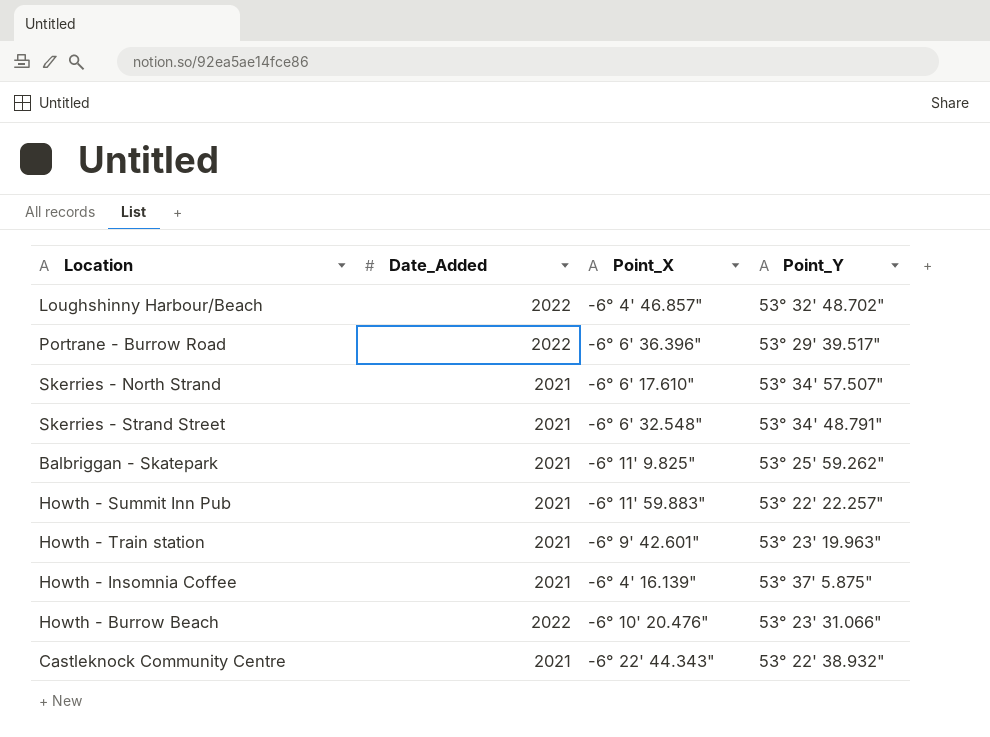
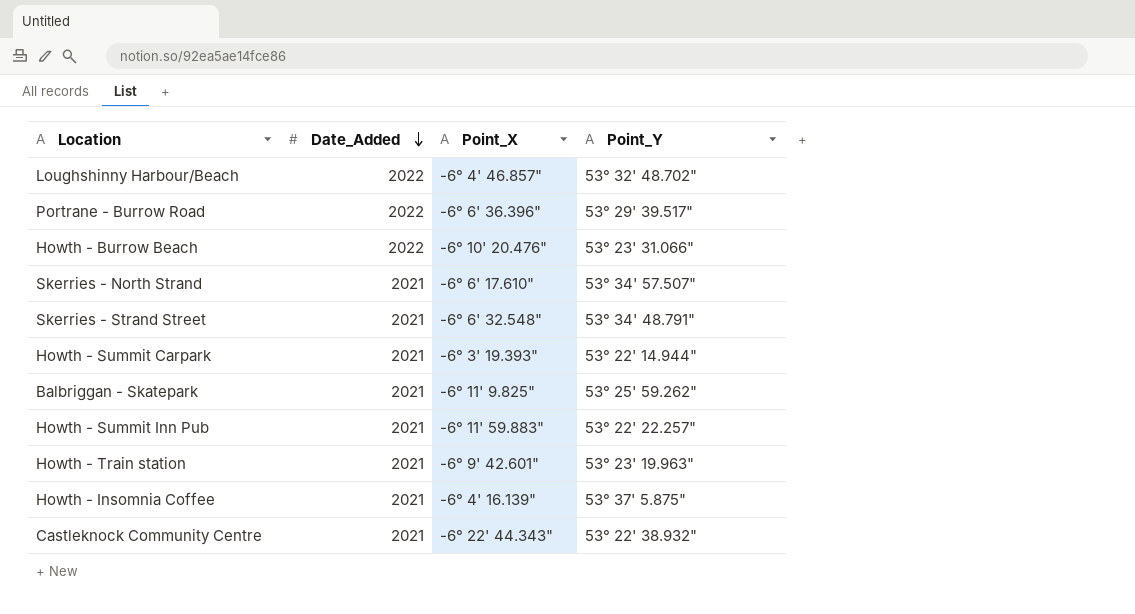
row order: none -> Date_Added descending
row Howth - Summit Carpark: none -> 2021 | -6° 3' 19.393" | 53° 22' 14.944"

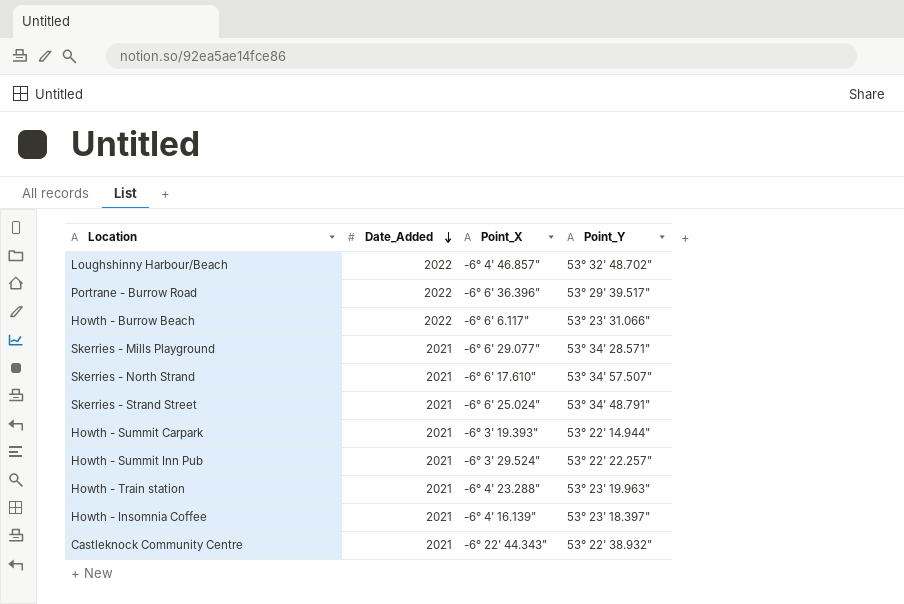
row Balbriggan - Skatepark: 2021 | -6° 11' 9.825" | 53° 25' 59.262" -> none
Howth - Burrow Beach | Point_X: -6° 10' 20.476" -> -6° 6' 6.117"
row Skerries - Mills Playground: none -> 2021 | -6° 6' 29.077" | 53° 34' 28.571"
Skerries - Strand Street | Point_X: -6° 6' 32.548" -> -6° 6' 25.024"
Howth - Summit Inn Pub | Point_X: -6° 11' 59.883" -> -6° 3' 29.524"
Howth - Train station | Point_X: -6° 9' 42.601" -> -6° 4' 23.288"
Howth - Insomnia Coffee | Point_Y: 53° 37' 5.875" -> 53° 23' 18.397"

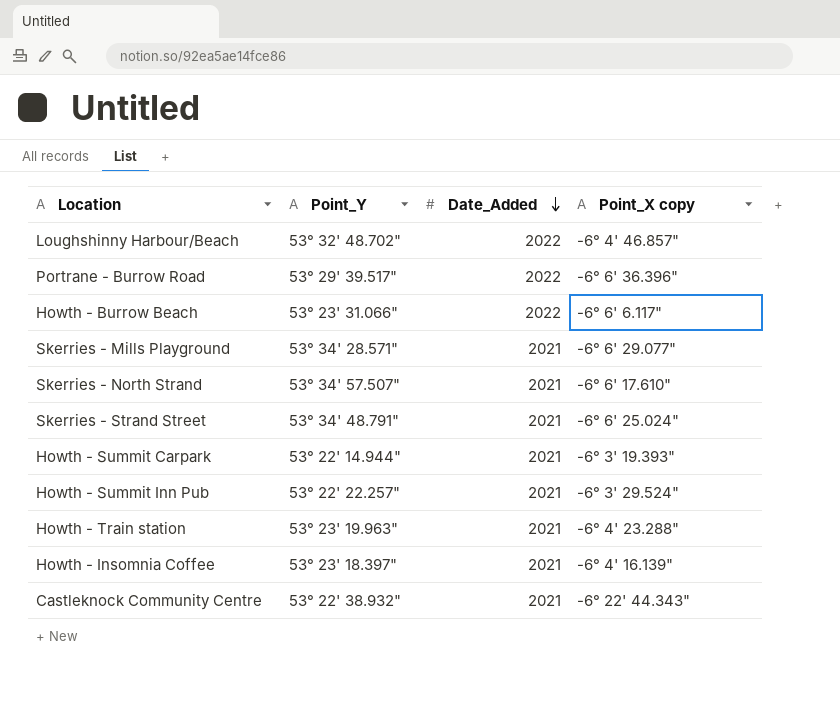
column Point_Y | position: 4 -> 2
column name: Point_X -> Point_X copy

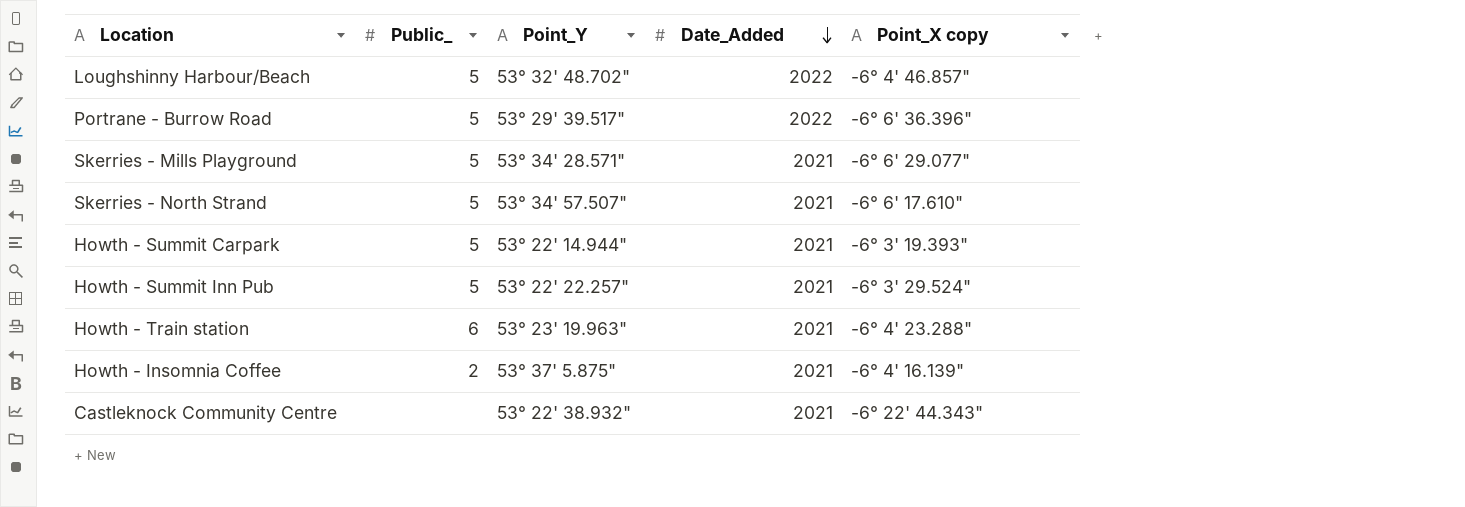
column Public_ | position: none -> 2
row Howth - Burrow Beach: 53° 23' 31.066" | 2022 | -6° 6' 6.117" -> none
row Skerries - Strand Street: 53° 34' 48.791" | 2021 | -6° 6' 25.024" -> none
Howth - Insomnia Coffee | Point_Y: 53° 23' 18.397" -> 53° 37' 5.875"

